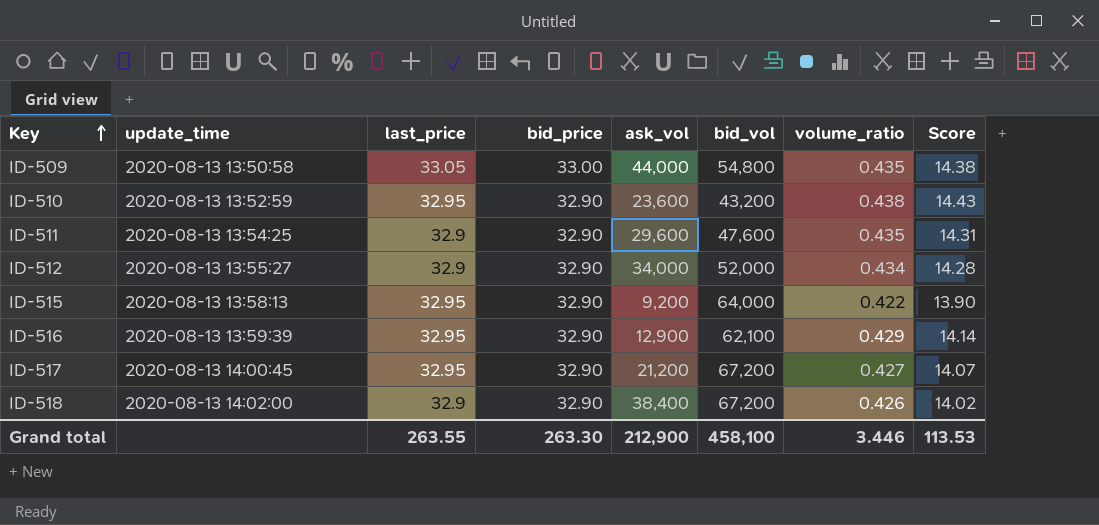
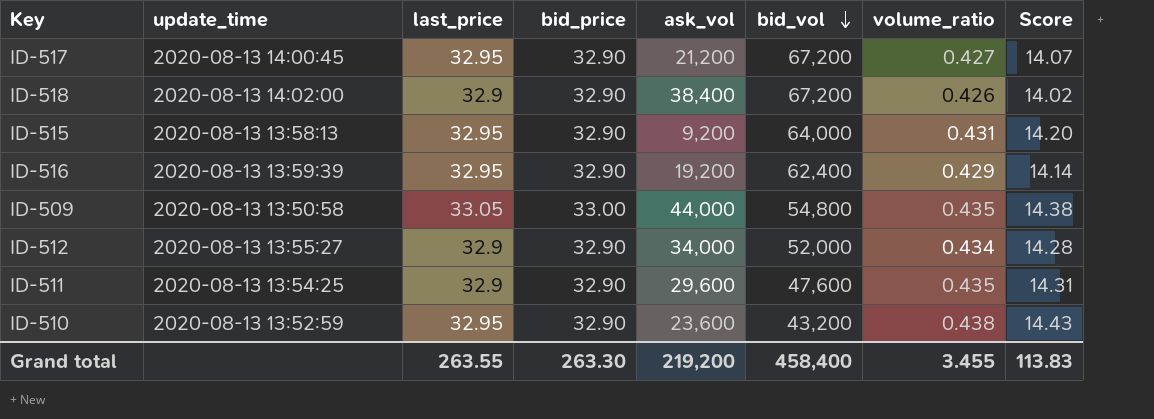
row order: Key ascending -> bid_vol descending
ID-515 | volume_ratio: 0.422 -> 0.431
ID-515 | Score: 13.90 -> 14.20
ID-516 | ask_vol: 12,900 -> 19,200
ID-516 | bid_vol: 62,100 -> 62,400
Grand total | ask_vol: 212,900 -> 219,200
Grand total | bid_vol: 458,100 -> 458,400
Grand total | volume_ratio: 3.446 -> 3.455
Grand total | Score: 113.53 -> 113.83

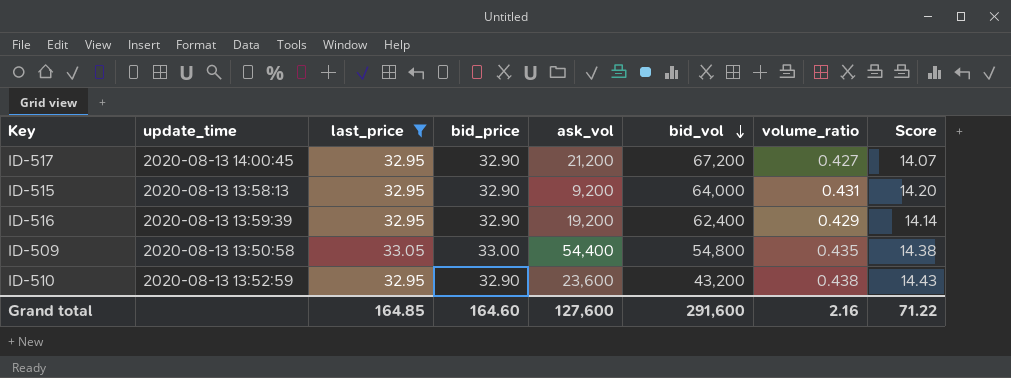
filter: none -> last_price != 32.9
ID-509 | ask_vol: 44,000 -> 54,400
Grand total | last_price: 263.55 -> 164.85
Grand total | bid_price: 263.30 -> 164.60
Grand total | ask_vol: 219,200 -> 127,600
Grand total | bid_vol: 458,400 -> 291,600
Grand total | volume_ratio: 3.455 -> 2.16
Grand total | Score: 113.83 -> 71.22

